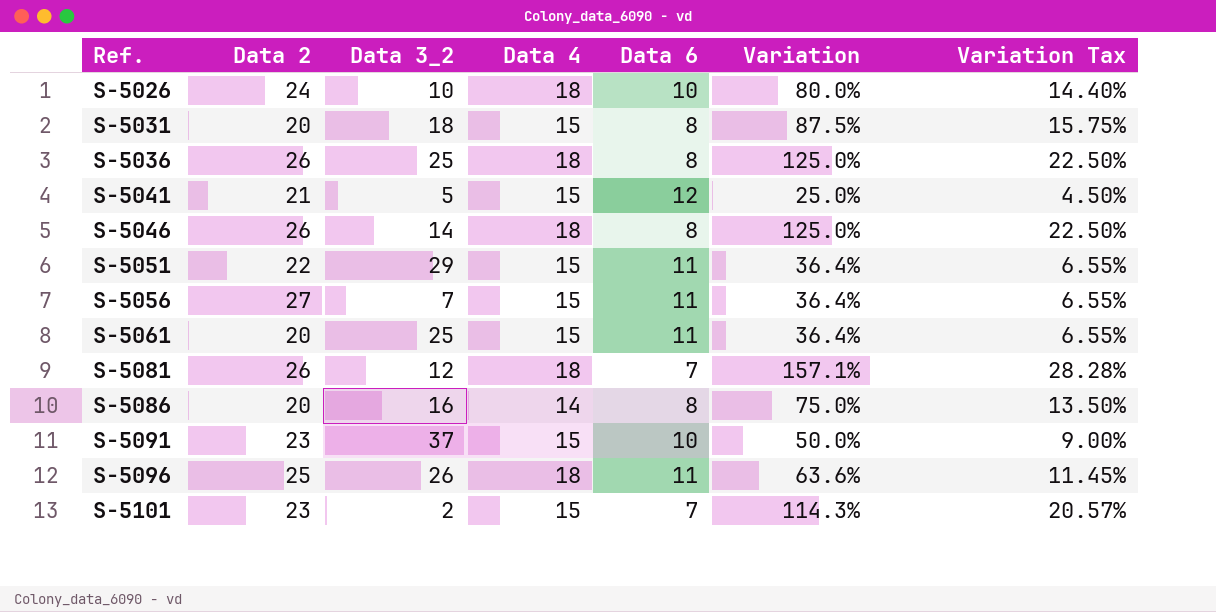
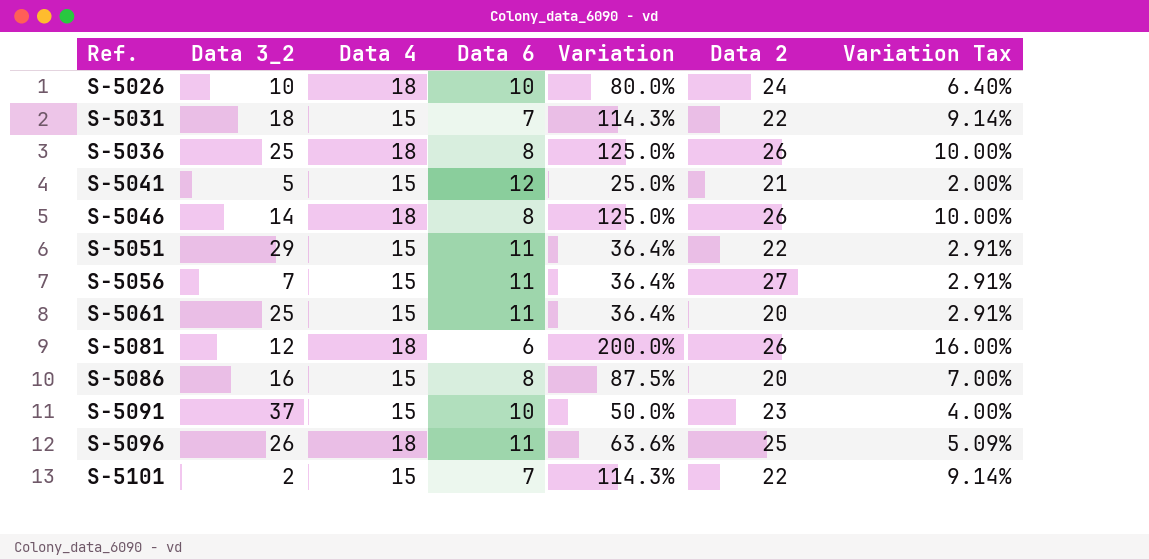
column Data 2 | position: 2 -> 6
column Variation Tax | formula: [Variation] * 0.18 -> [Variation] * 0.08
S-5031 | Data 6: 8 -> 7
S-5031 | Variation: 87.5% -> 114.3%
S-5031 | Data 2: 20 -> 22
S-5081 | Data 6: 7 -> 6
S-5081 | Variation: 157.1% -> 200.0%
S-5086 | Data 4: 14 -> 15
S-5086 | Variation: 75.0% -> 87.5%
S-5101 | Data 2: 23 -> 22

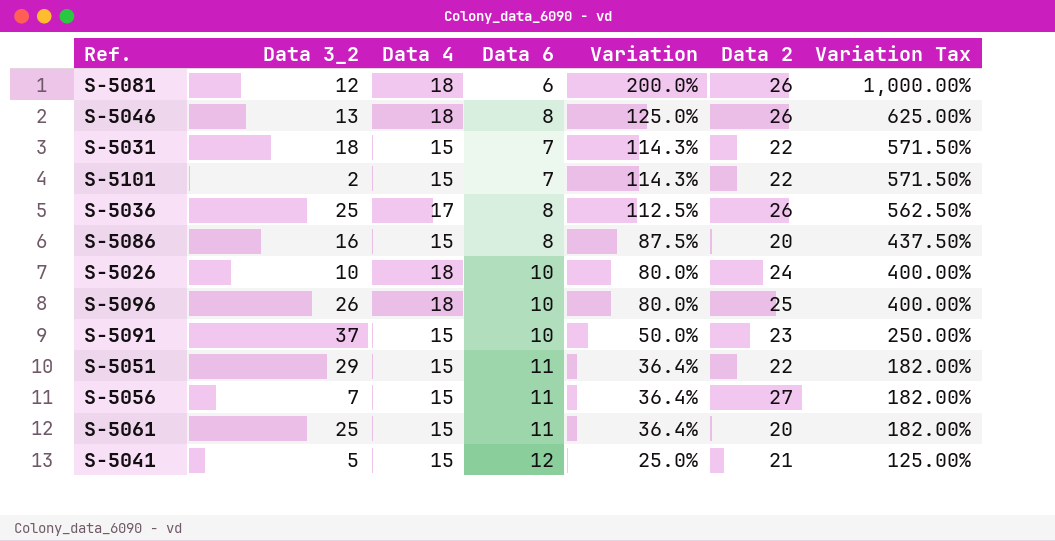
row order: Ref. ascending -> Variation descending
column Variation Tax | formula: [Variation] * 0.08 -> [Variation] * 5
S-5046 | Data 3_2: 14 -> 13
S-5036 | Data 4: 18 -> 17
S-5036 | Variation: 125.0% -> 112.5%
S-5096 | Data 6: 11 -> 10
S-5096 | Variation: 63.6% -> 80.0%

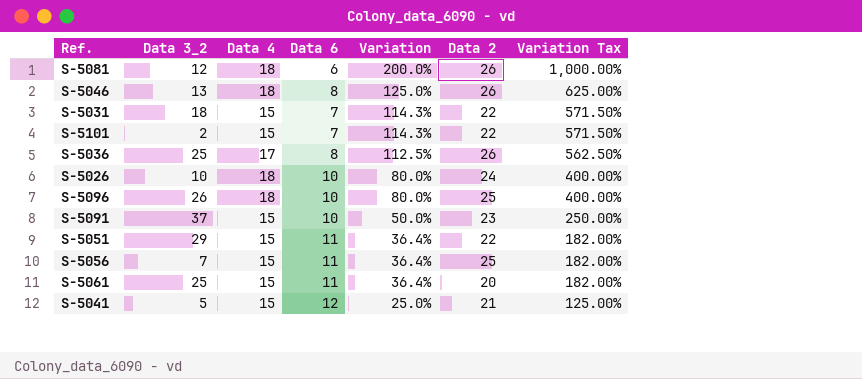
row S-5086: 16 | 15 | 8 | 87.5% | 20 | 437.50% -> none
S-5056 | Data 2: 27 -> 25

